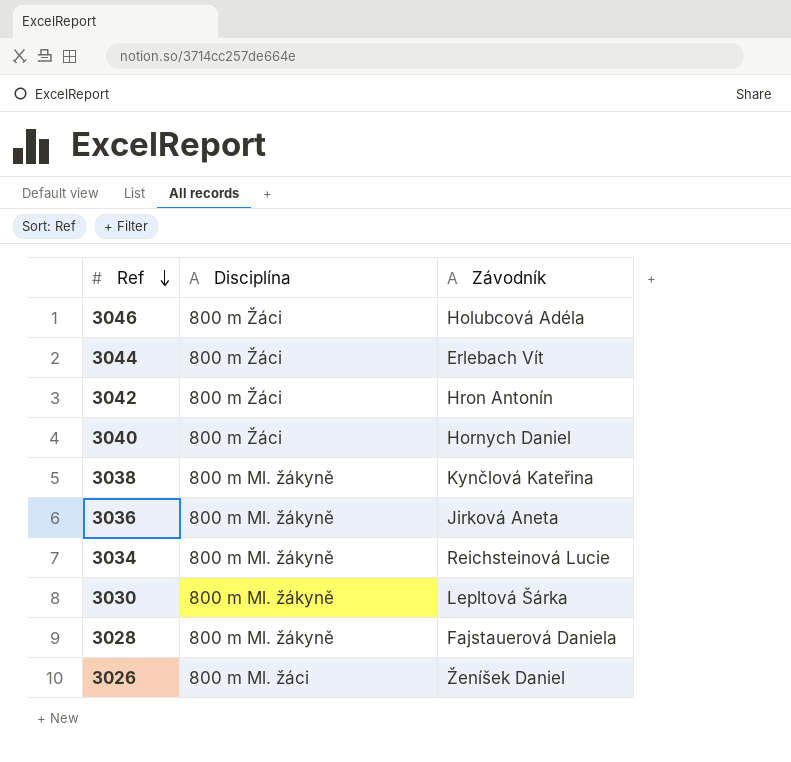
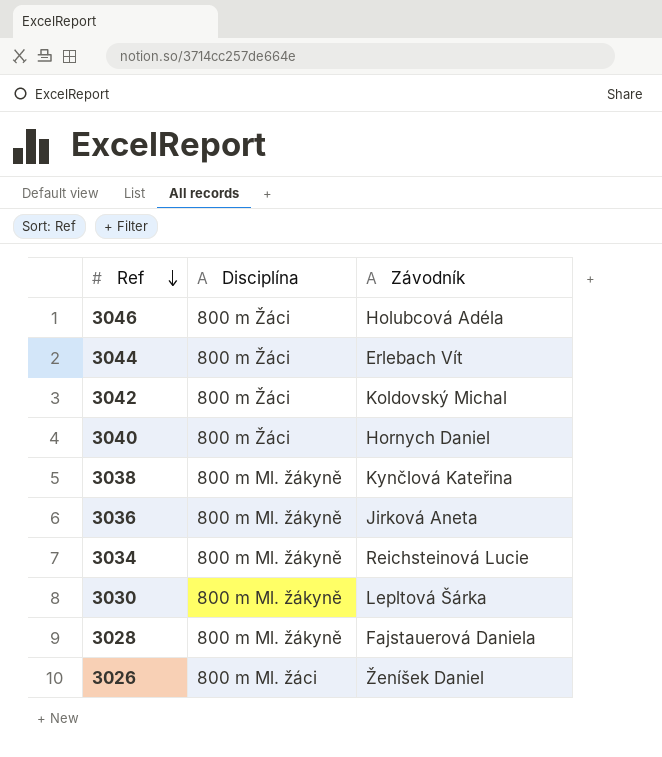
3042 | Závodník: Hron Antonín -> Koldovský Michal

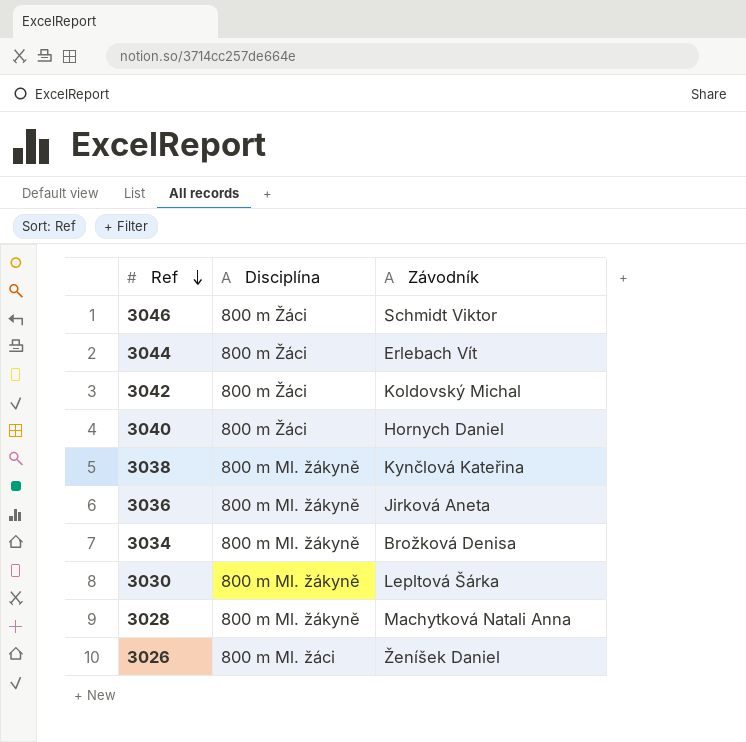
3046 | Závodník: Holubcová Adéla -> Schmidt Viktor
3034 | Závodník: Reichsteinová Lucie -> Brožková Denisa
3028 | Závodník: Fajstauerová Daniela -> Machytková Natali Anna

